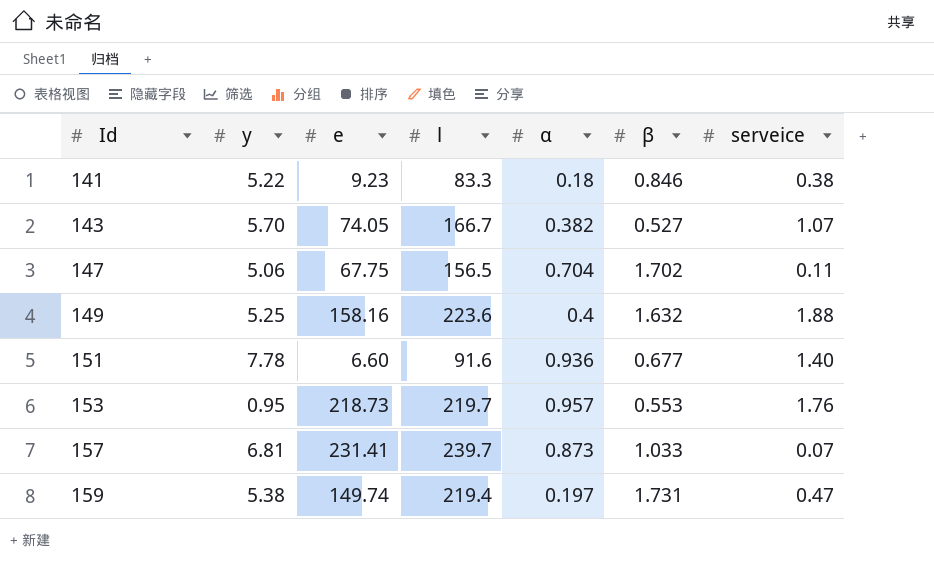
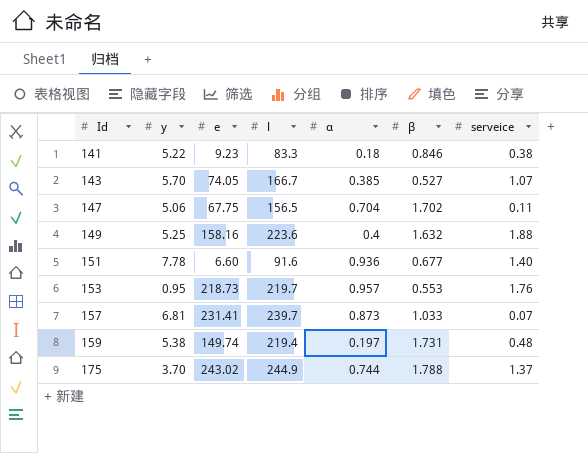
143 | α: 0.382 -> 0.385
159 | serveice: 0.47 -> 0.48
row 175: none -> 3.70 | 243.02 | 244.9 | 0.744 | 1.788 | 1.37

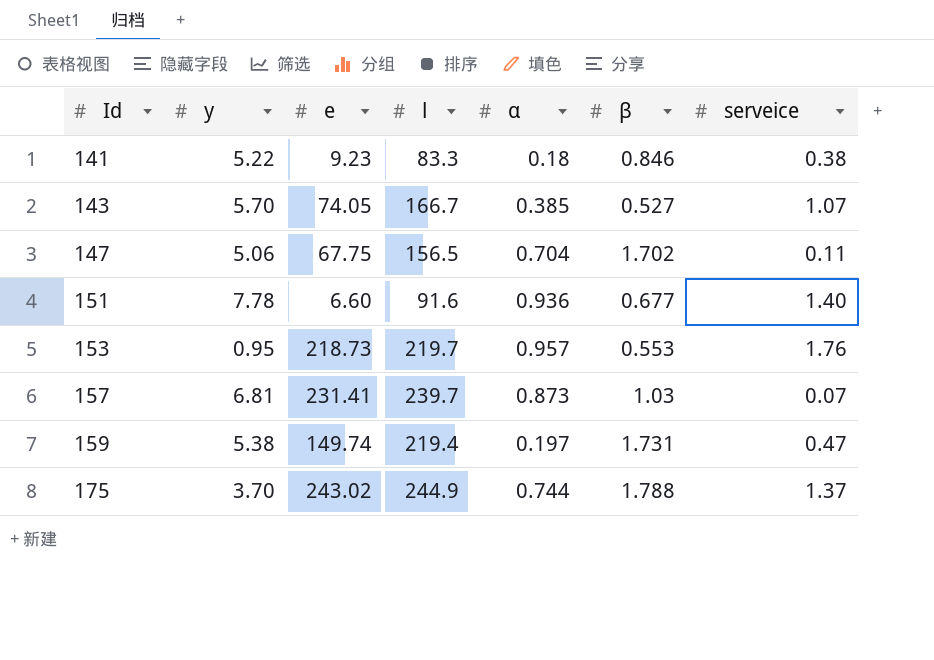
row 149: 5.25 | 158.16 | 223.6 | 0.4 | 1.632 | 1.88 -> none
157 | β: 1.033 -> 1.03
159 | serveice: 0.48 -> 0.47

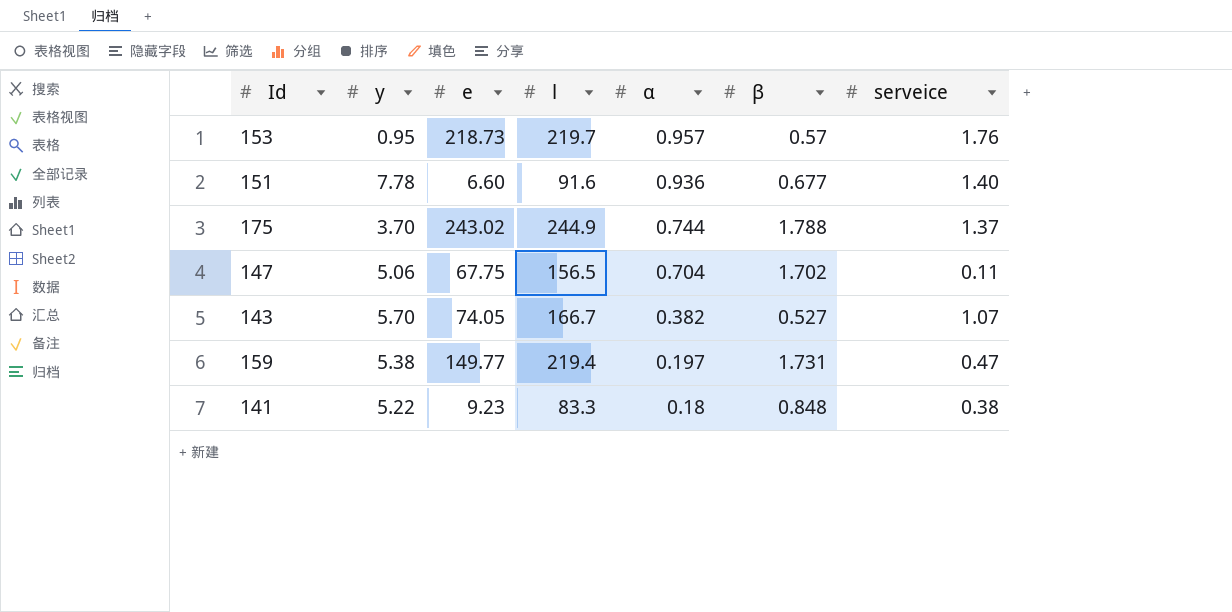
row order: Id ascending -> α descending
row 157: 6.81 | 231.41 | 239.7 | 0.873 | 1.03 | 0.07 -> none
153 | β: 0.553 -> 0.57
143 | α: 0.385 -> 0.382
159 | e: 149.74 -> 149.77
141 | β: 0.846 -> 0.848

